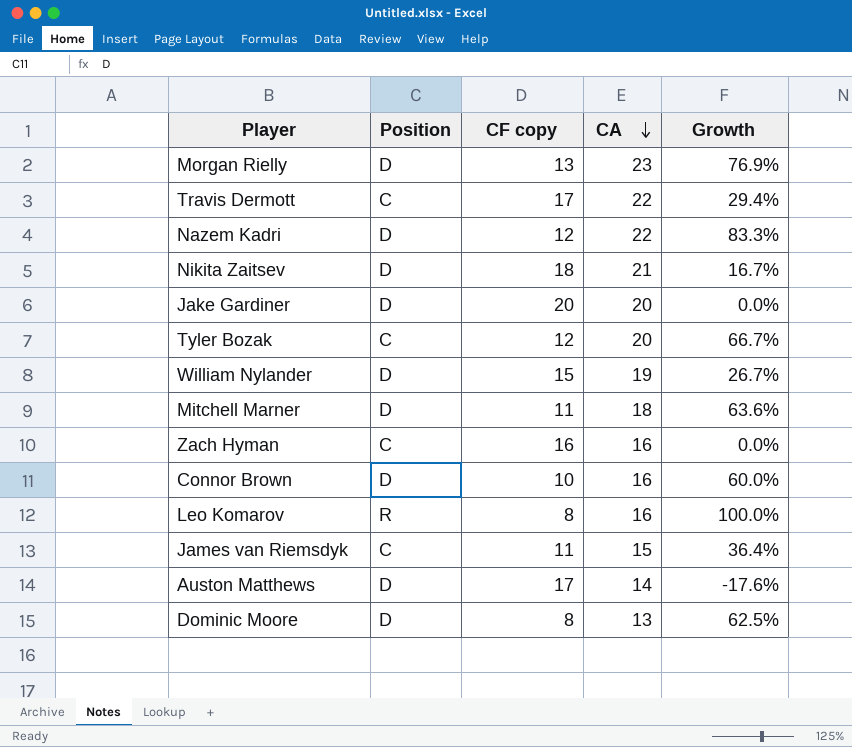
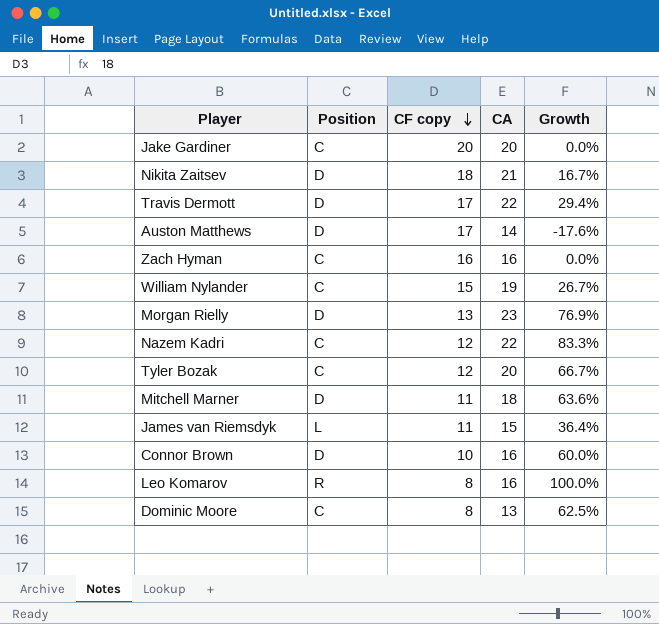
row order: CA descending -> CF copy descending
Jake Gardiner | Position: D -> C
Travis Dermott | Position: C -> D
William Nylander | Position: D -> C
Nazem Kadri | Position: D -> C
James van Riemsdyk | Position: C -> L
Dominic Moore | Position: D -> C

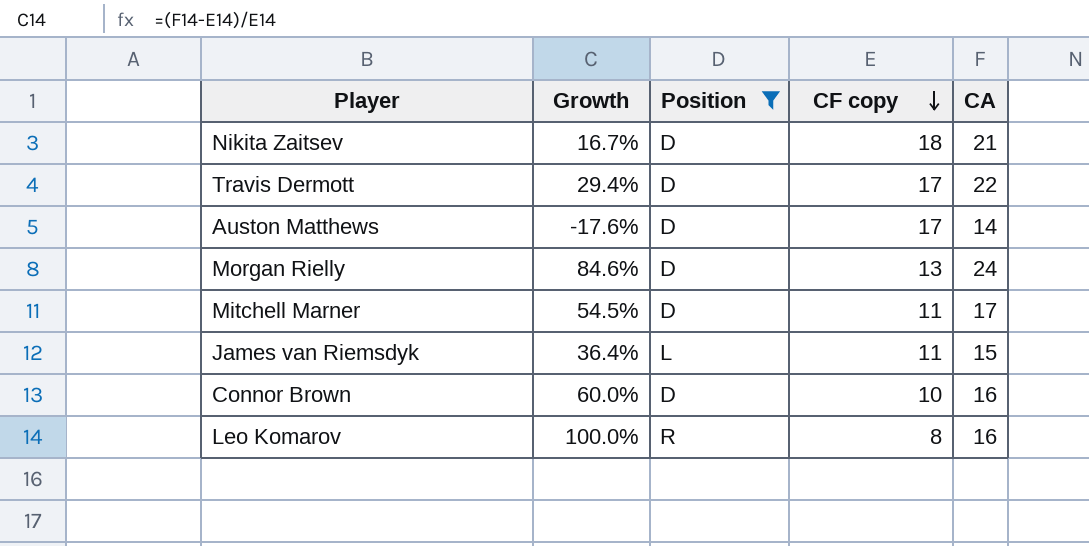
filter: none -> Position != C
column Growth | position: 5 -> 2
Morgan Rielly | Growth: 76.9% -> 84.6%
Morgan Rielly | CA: 23 -> 24
Mitchell Marner | Growth: 63.6% -> 54.5%
Mitchell Marner | CA: 18 -> 17

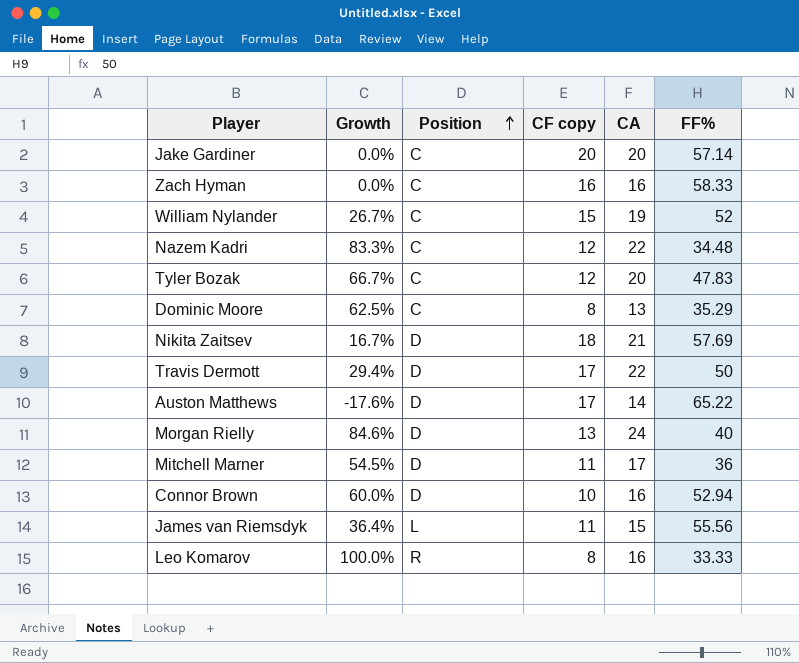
filter: Position != C -> none
row order: CF copy descending -> Position ascending
column FF% | position: none -> 6

